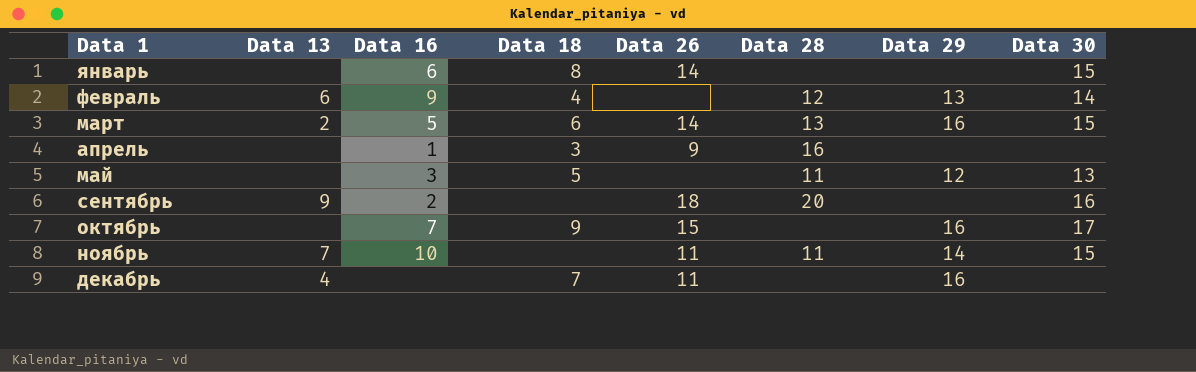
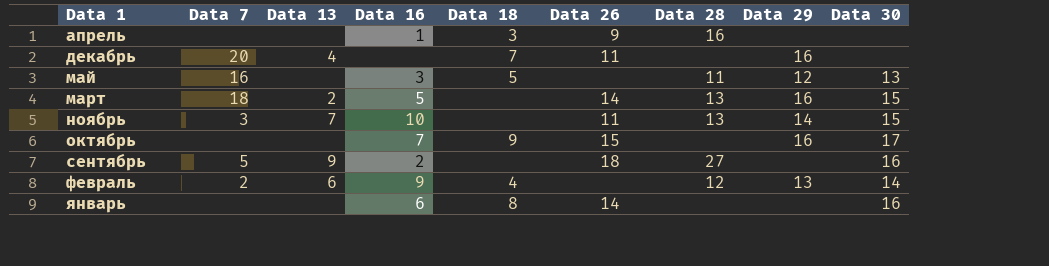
row order: none -> Data 1 ascending
column Data 7 | position: none -> 2
март | Data 18: 6 -> none
ноябрь | Data 28: 11 -> 13
сентябрь | Data 28: 20 -> 27
январь | Data 30: 15 -> 16

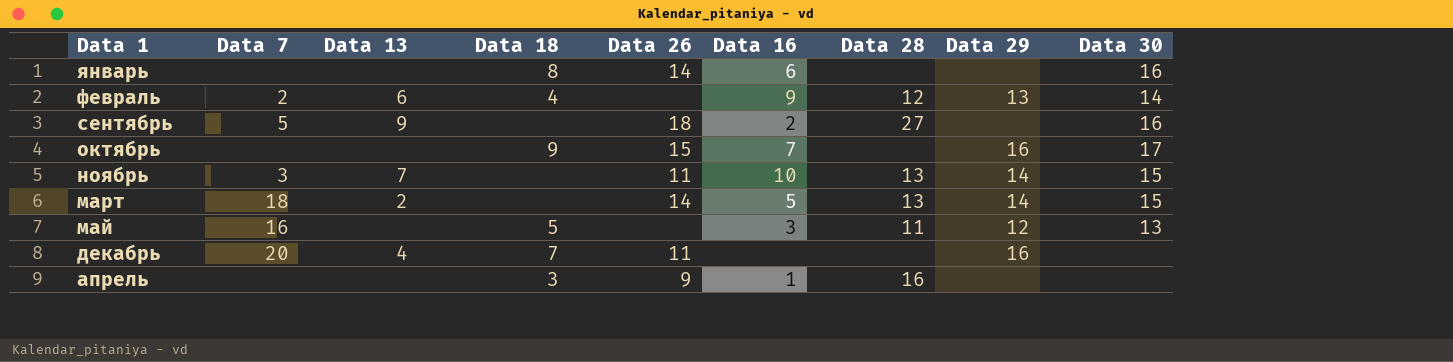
row order: Data 1 ascending -> Data 1 descending
column Data 16 | position: 4 -> 6
март | Data 29: 16 -> 14

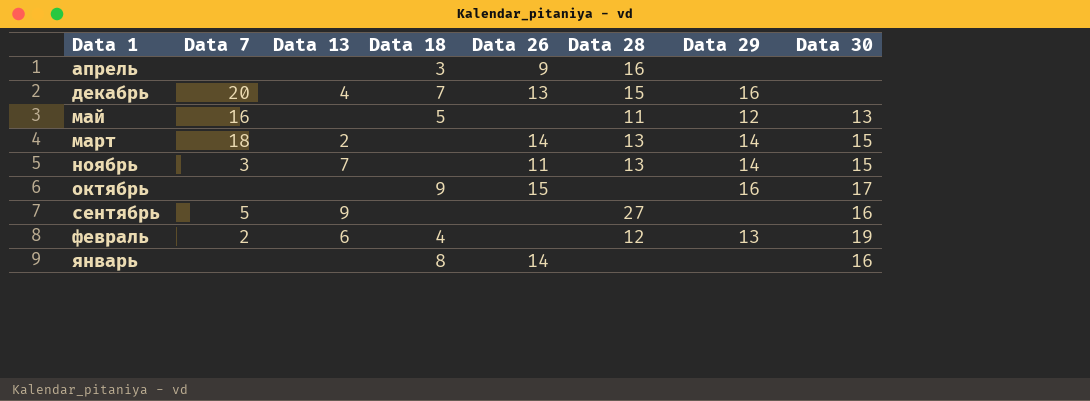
row order: Data 1 descending -> Data 1 ascending
column Data 16 | position: 6 -> none
декабрь | Data 26: 11 -> 13
декабрь | Data 28: none -> 15
сентябрь | Data 26: 18 -> none
февраль | Data 30: 14 -> 19

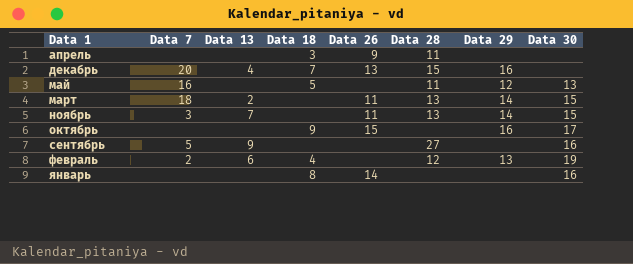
апрель | Data 28: 16 -> 11
март | Data 26: 14 -> 11

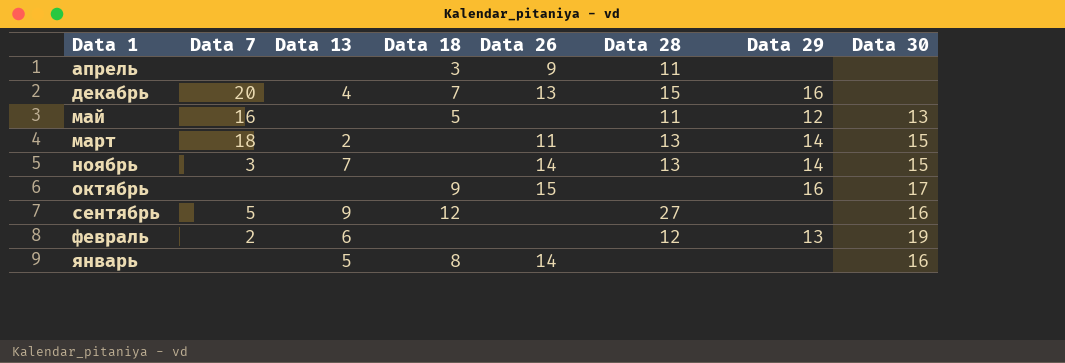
ноябрь | Data 26: 11 -> 14
сентябрь | Data 18: none -> 12
февраль | Data 18: 4 -> none
январь | Data 13: none -> 5

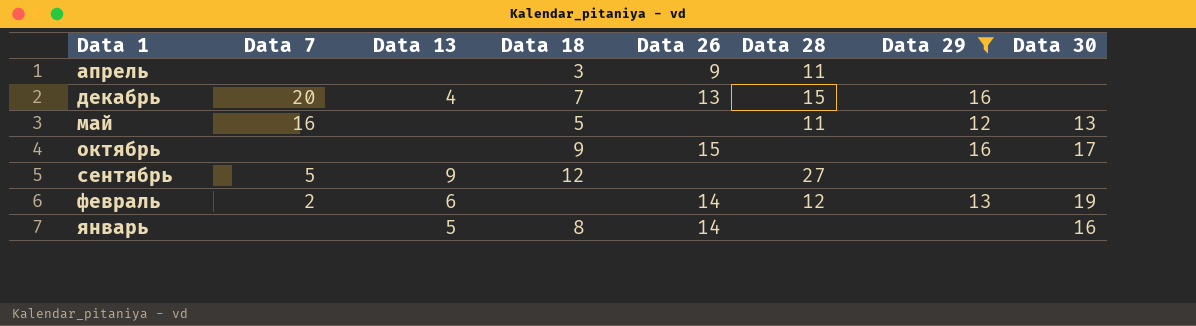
filter: none -> Data 29 != 14
сентябрь | Data 30: 16 -> none
февраль | Data 26: none -> 14

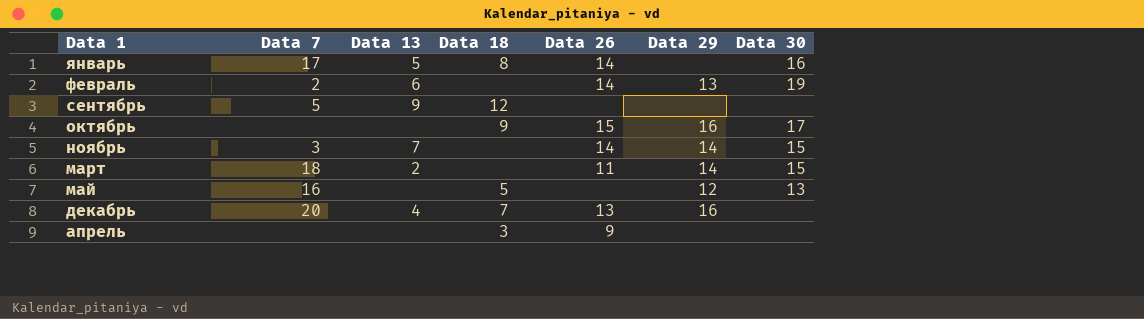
filter: Data 29 != 14 -> none
row order: Data 1 ascending -> Data 1 descending
column Data 28 | position: 6 -> none
январь | Data 7: none -> 17

